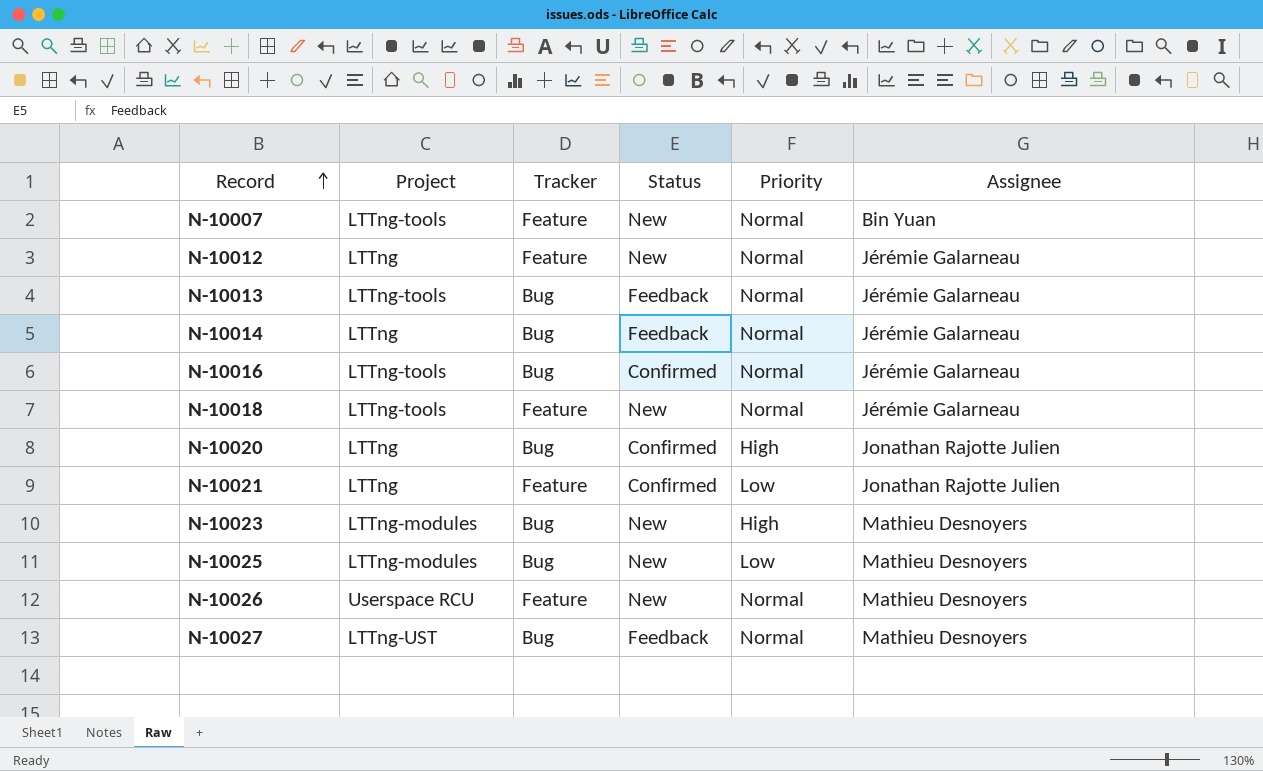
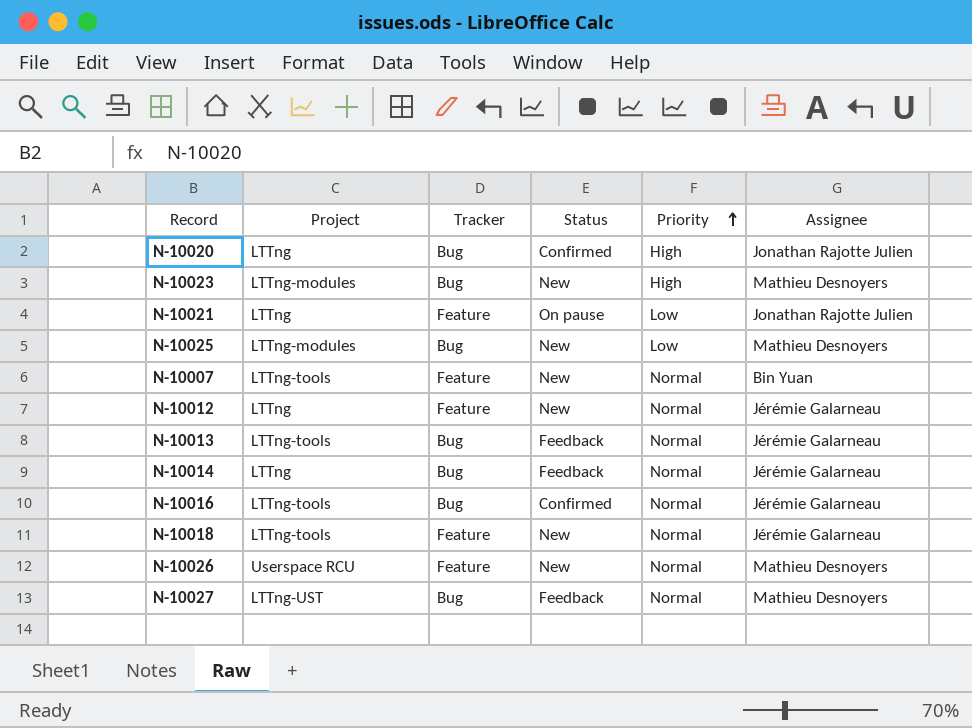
row order: Record ascending -> Priority ascending
N-10021 | Status: Confirmed -> On pause

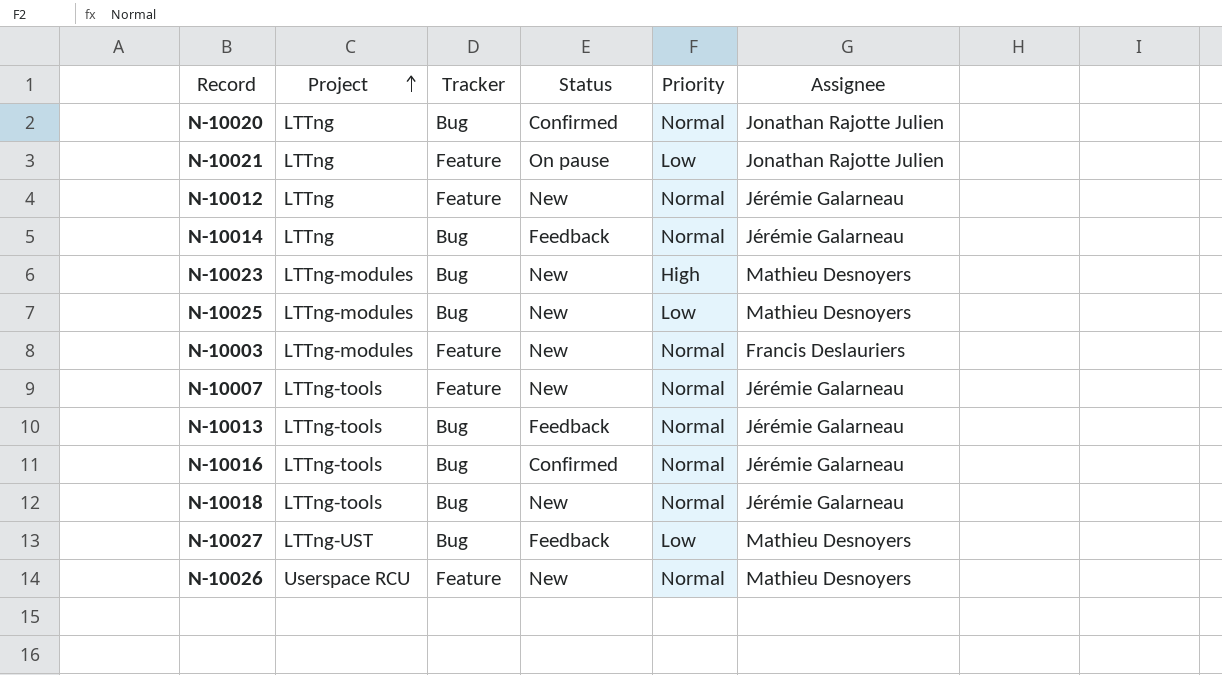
row order: Priority ascending -> Project ascending
N-10020 | Priority: High -> Normal
row N-10003: none -> LTTng-modules | Feature | New | Normal | Francis Deslauriers
N-10007 | Assignee: Bin Yuan -> Jérémie Galarneau
N-10018 | Tracker: Feature -> Bug
N-10027 | Priority: Normal -> Low

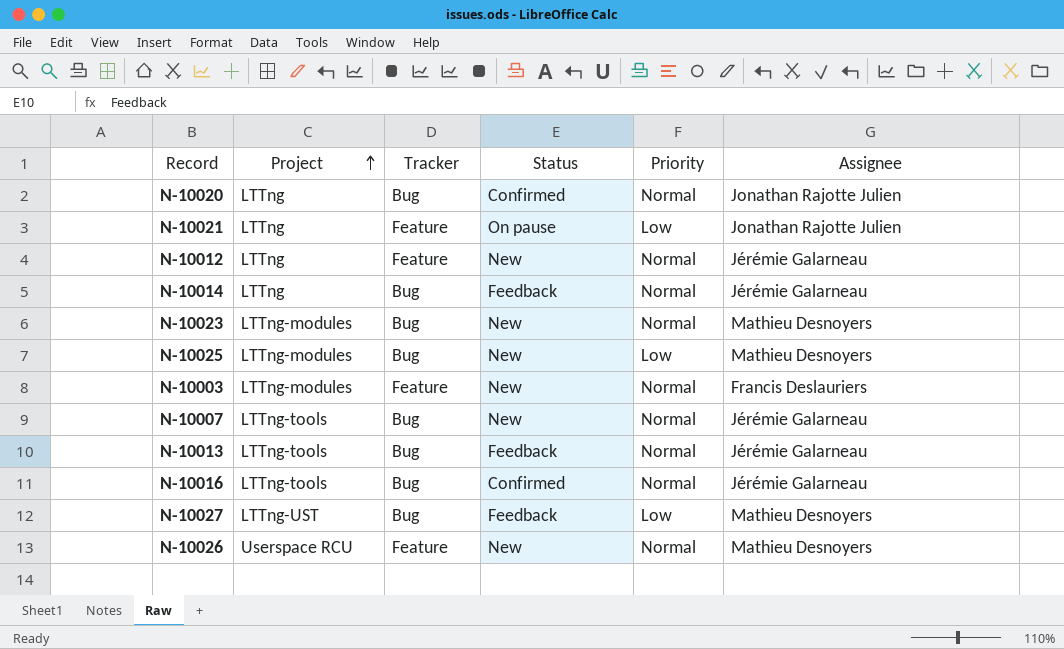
row N-10018: LTTng-tools | Bug | New | Normal | Jérémie Galarneau -> none
N-10023 | Priority: High -> Normal
N-10007 | Tracker: Feature -> Bug

